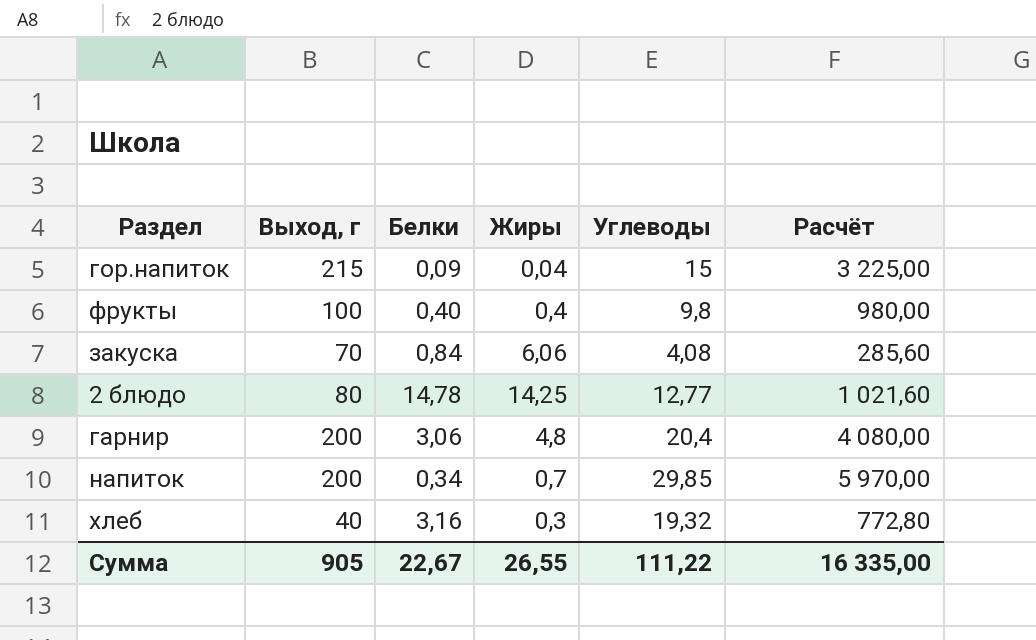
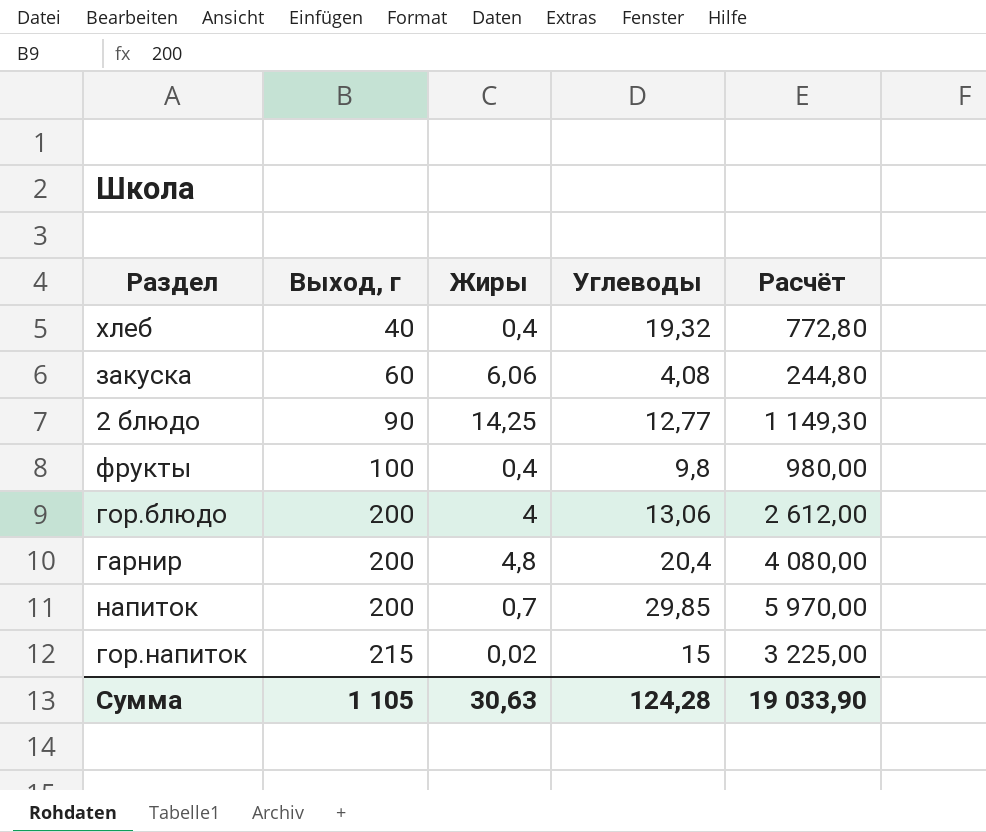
row order: none -> Выход, г ascending
column Белки | position: 3 -> none
хлеб | Жиры: 0,3 -> 0,4
закуска | Выход, г: 70 -> 60
закуска | Расчёт: 285,60 -> 244,80
2 блюдо | Выход, г: 80 -> 90
2 блюдо | Расчёт: 1 021,60 -> 1 149,30
row гор.блюдо: none -> 200 | 4 | 13,06 | 2 612,00
гор.напиток | Жиры: 0,04 -> 0,02
Сумма | Выход, г: 905 -> 1 105
Сумма | Жиры: 26,55 -> 30,63
Сумма | Углеводы: 111,22 -> 124,28
Сумма | Расчёт: 16 335,00 -> 19 033,90

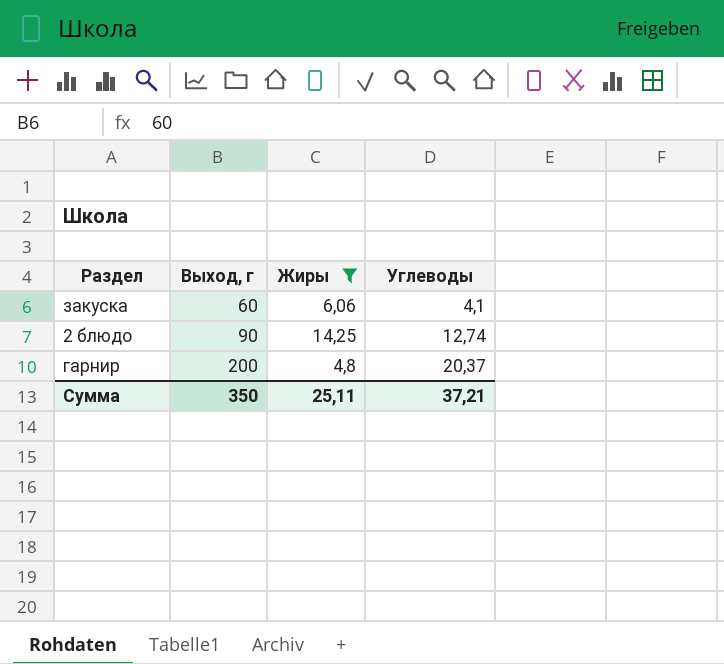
filter: none -> Жиры >= 4,8
column Расчёт | formula: [Выход, г] * [Углеводы] -> none
закуска | Углеводы: 4,08 -> 4,1
2 блюдо | Углеводы: 12,77 -> 12,74
гарнир | Углеводы: 20,4 -> 20,37
Сумма | Выход, г: 1 105 -> 350
Сумма | Жиры: 30,63 -> 25,11
Сумма | Углеводы: 124,28 -> 37,21

